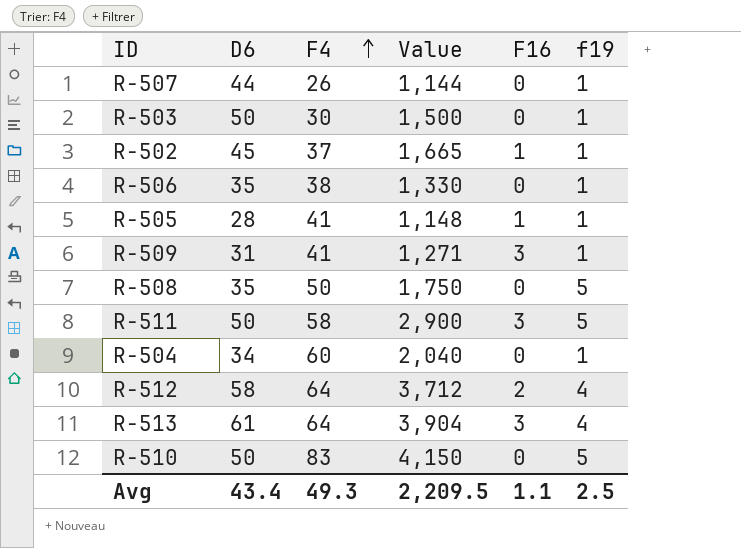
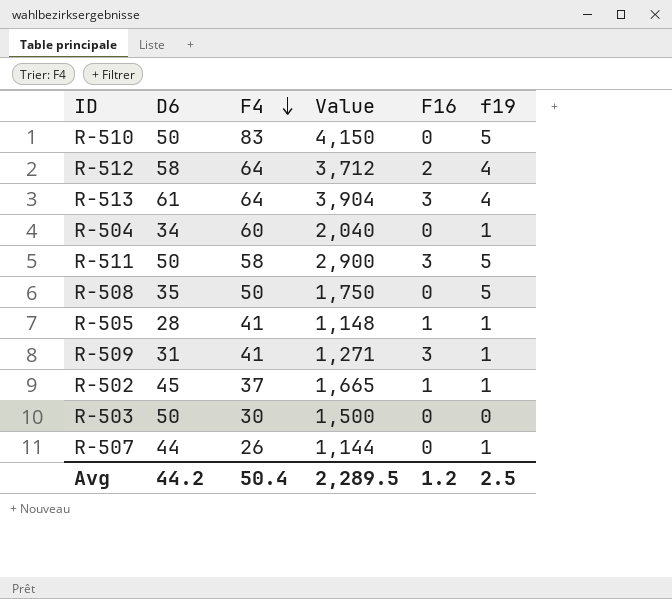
row order: F4 ascending -> F4 descending
row R-506: 35 | 38 | 1,330 | 0 | 1 -> none
R-503 | f19: 1 -> 0
Avg | D6: 43.4 -> 44.2
Avg | F4: 49.3 -> 50.4
Avg | Value: 2,209.5 -> 2,289.5
Avg | F16: 1.1 -> 1.2

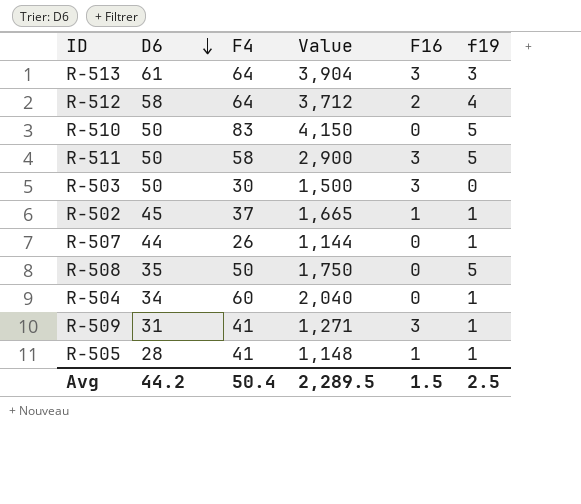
row order: F4 descending -> D6 descending
R-513 | f19: 4 -> 3
R-503 | F16: 0 -> 3
Avg | F16: 1.2 -> 1.5

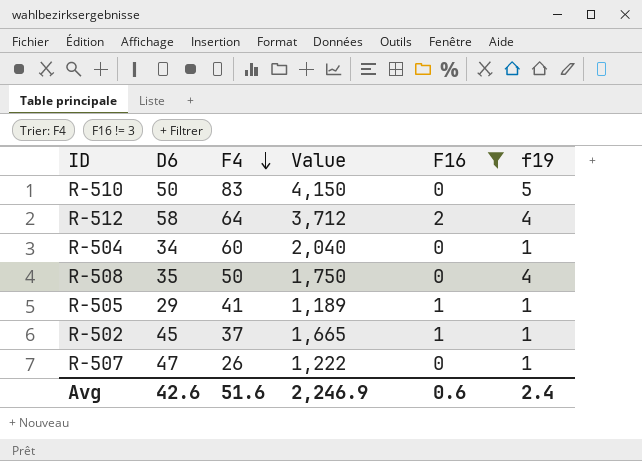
filter: none -> F16 != 3
row order: D6 descending -> F4 descending
R-508 | f19: 5 -> 4
R-505 | D6: 28 -> 29
R-505 | Value: 1,148 -> 1,189
R-507 | D6: 44 -> 47
R-507 | Value: 1,144 -> 1,222
Avg | D6: 44.2 -> 42.6
Avg | F4: 50.4 -> 51.6
Avg | Value: 2,289.5 -> 2,246.9
Avg | F16: 1.5 -> 0.6
Avg | f19: 2.5 -> 2.4

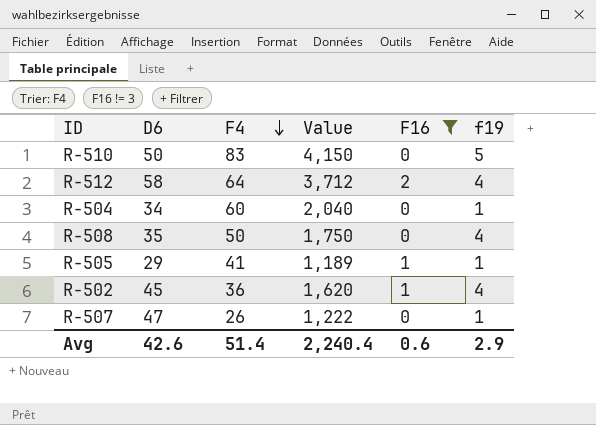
R-502 | F4: 37 -> 36
R-502 | Value: 1,665 -> 1,620
R-502 | f19: 1 -> 4
Avg | F4: 51.6 -> 51.4
Avg | Value: 2,246.9 -> 2,240.4
Avg | f19: 2.4 -> 2.9

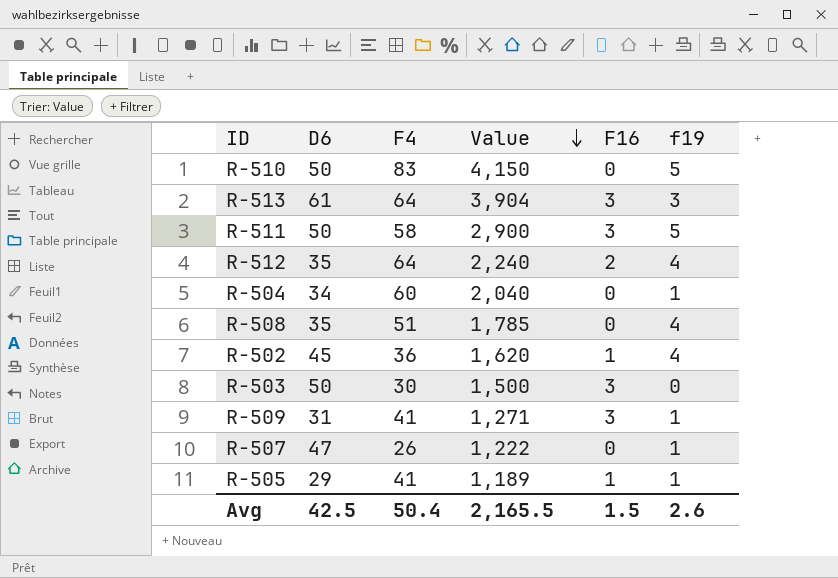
filter: F16 != 3 -> none
row order: F4 descending -> Value descending
R-512 | D6: 58 -> 35
R-512 | Value: 3,712 -> 2,240
R-508 | F4: 50 -> 51
R-508 | Value: 1,750 -> 1,785
Avg | D6: 42.6 -> 42.5
Avg | F4: 51.4 -> 50.4
Avg | Value: 2,240.4 -> 2,165.5
Avg | F16: 0.6 -> 1.5
Avg | f19: 2.9 -> 2.6

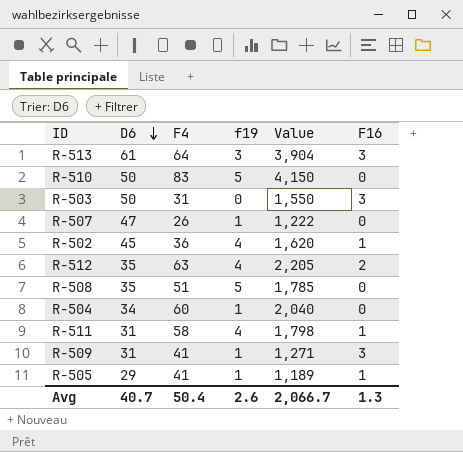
row order: Value descending -> D6 descending
column f19 | position: 6 -> 4
R-503 | F4: 30 -> 31
R-503 | Value: 1,500 -> 1,550
R-512 | F4: 64 -> 63
R-512 | Value: 2,240 -> 2,205
R-508 | f19: 4 -> 5
R-511 | D6: 50 -> 31
R-511 | f19: 5 -> 4
R-511 | Value: 2,900 -> 1,798
R-511 | F16: 3 -> 1
Avg | D6: 42.5 -> 40.7
Avg | Value: 2,165.5 -> 2,066.7
Avg | F16: 1.5 -> 1.3

